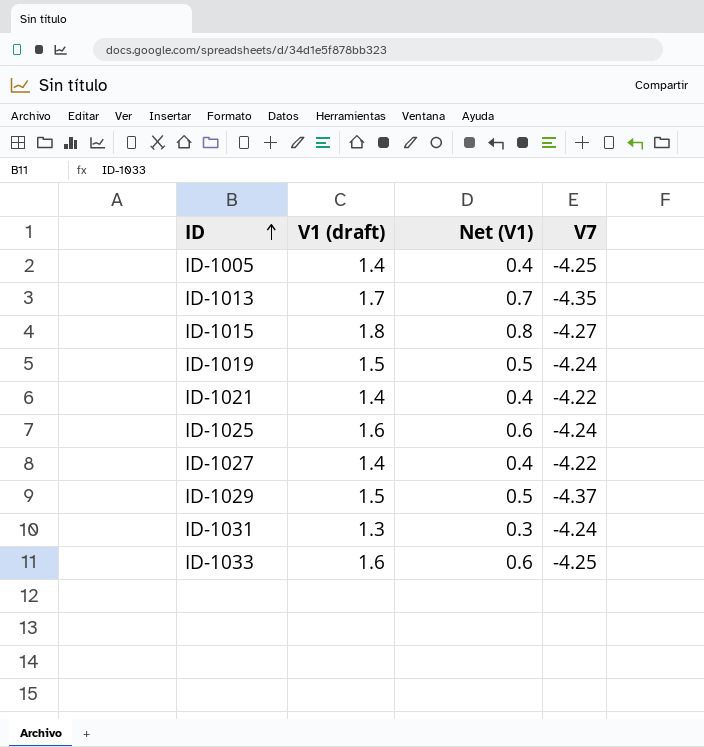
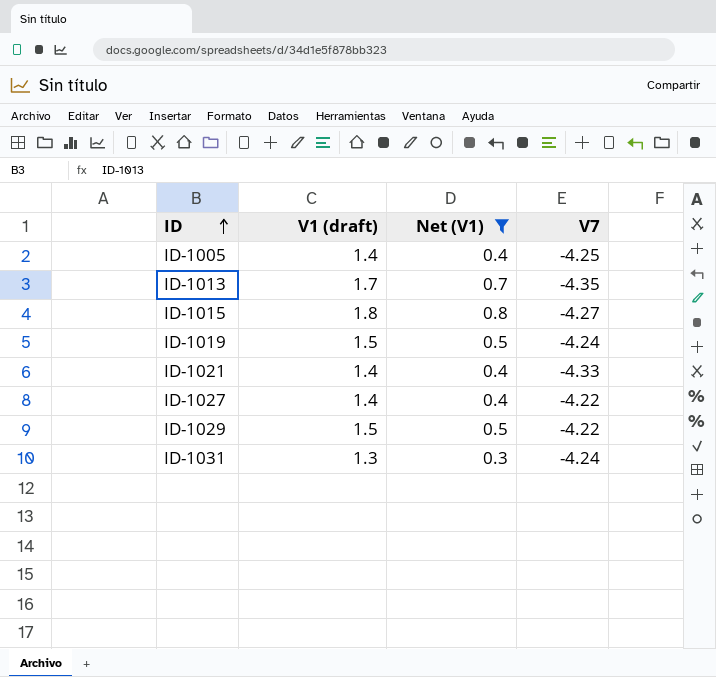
filter: none -> Net (V1) != 0.6
ID-1021 | V7: -4.22 -> -4.33
ID-1029 | V7: -4.37 -> -4.22

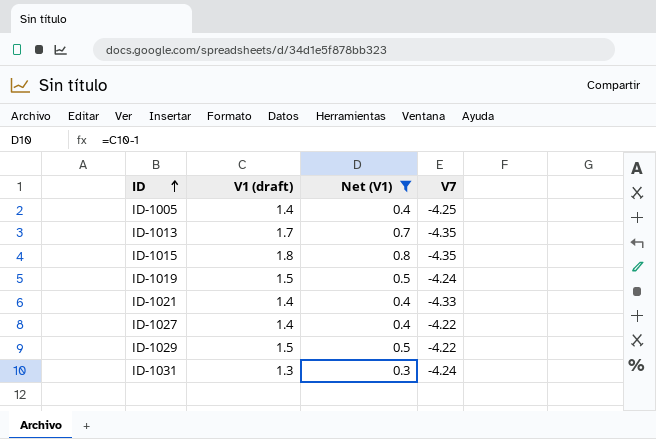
ID-1015 | V7: -4.27 -> -4.35

